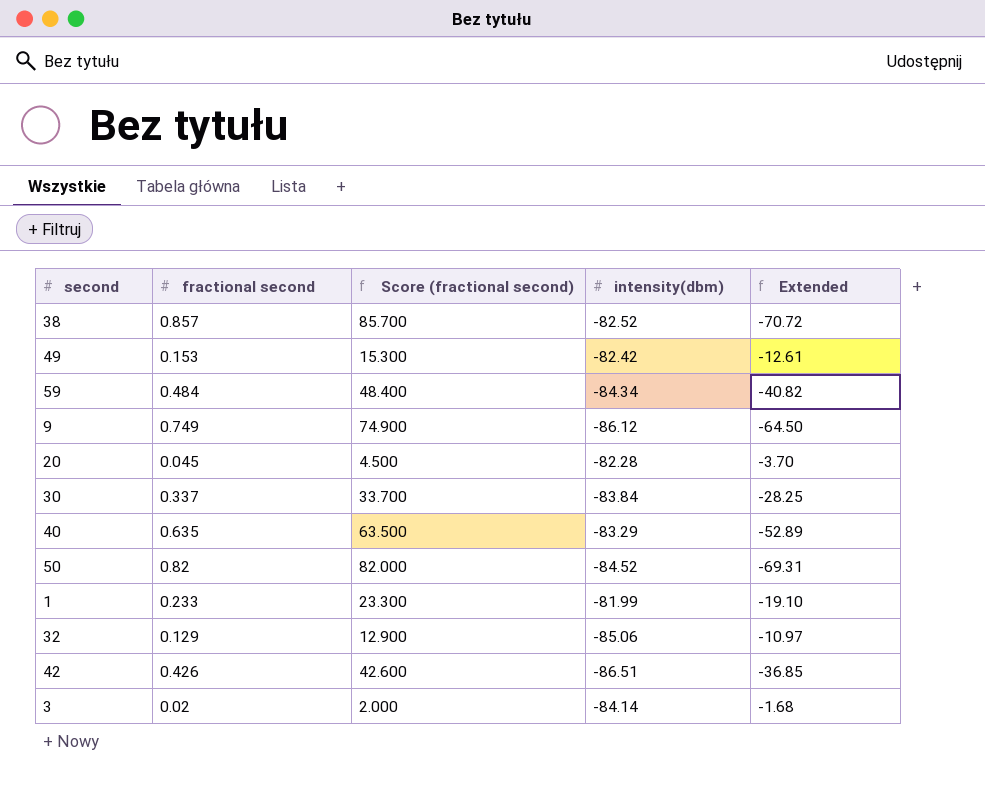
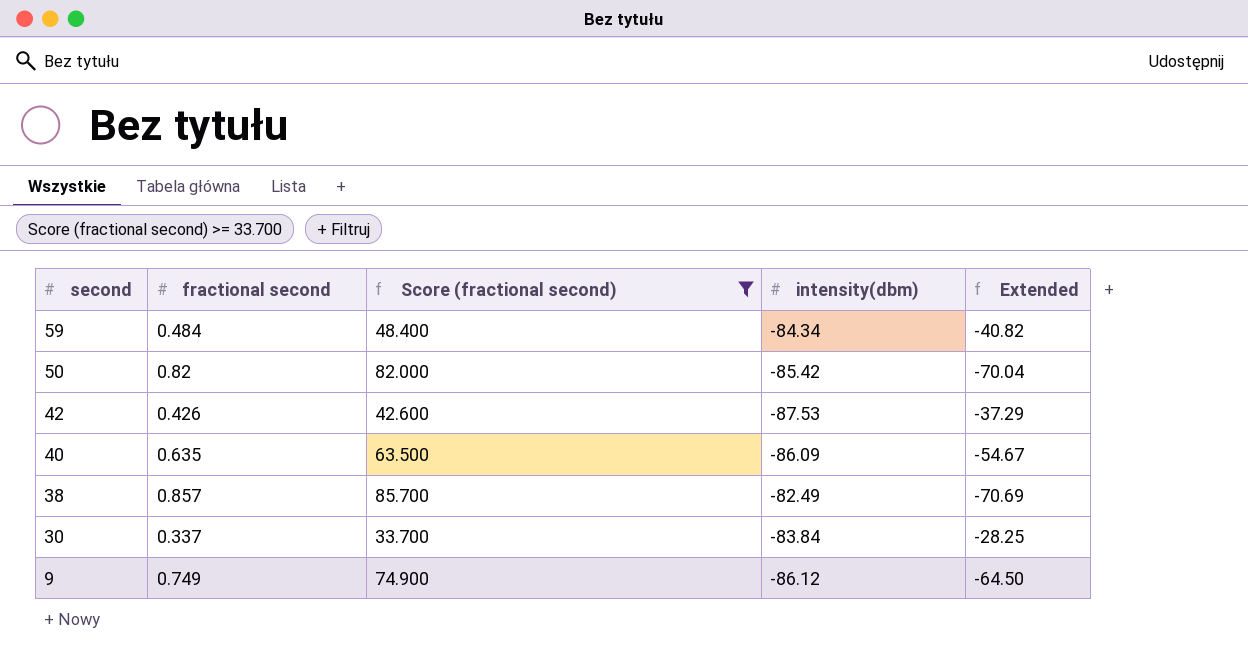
filter: none -> Score (fractional second) >= 33.700
row order: none -> second descending
50 | intensity(dbm): -84.52 -> -85.42
50 | Extended: -69.31 -> -70.04
42 | intensity(dbm): -86.51 -> -87.53
42 | Extended: -36.85 -> -37.29
40 | intensity(dbm): -83.29 -> -86.09
40 | Extended: -52.89 -> -54.67
38 | intensity(dbm): -82.52 -> -82.49
38 | Extended: -70.72 -> -70.69

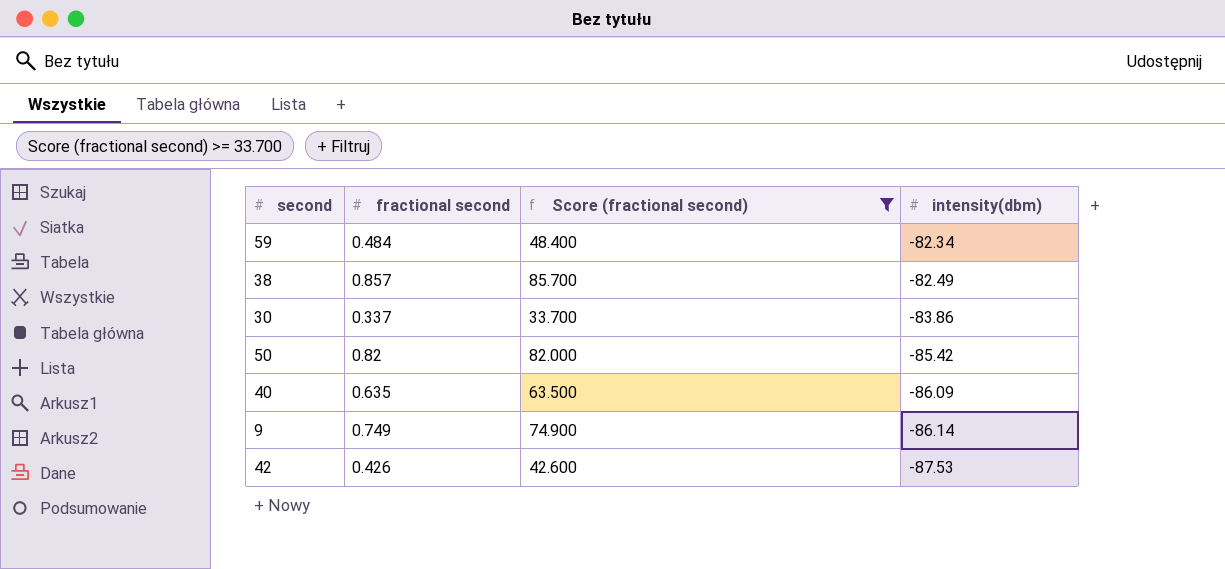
row order: second descending -> intensity(dbm) descending
column Extended | formula: [fractional second] * [intensity(dbm)] -> none
59 | intensity(dbm): -84.34 -> -82.34
30 | intensity(dbm): -83.84 -> -83.86
9 | intensity(dbm): -86.12 -> -86.14

